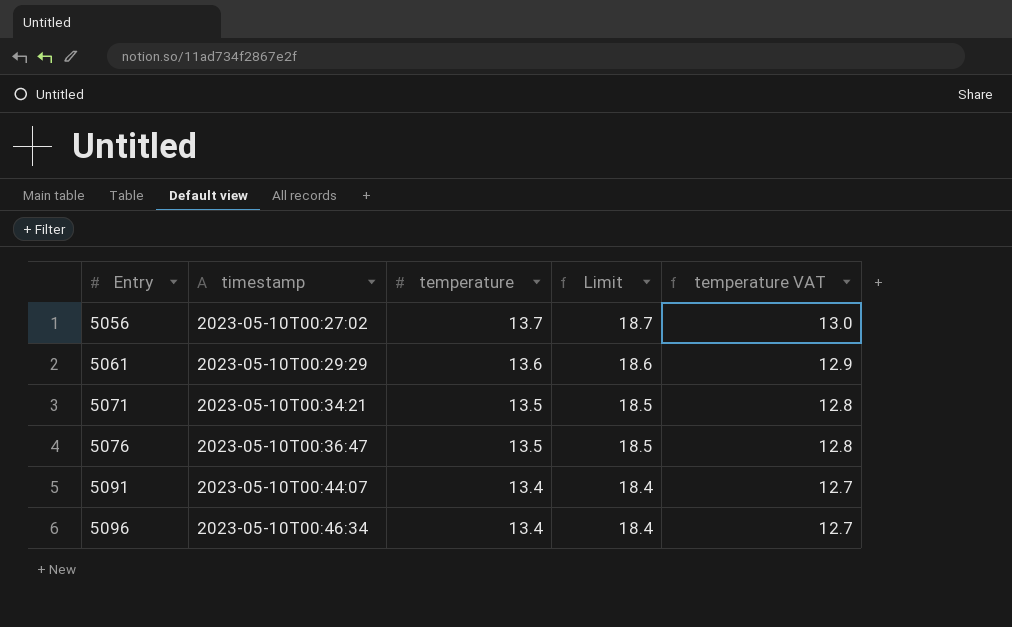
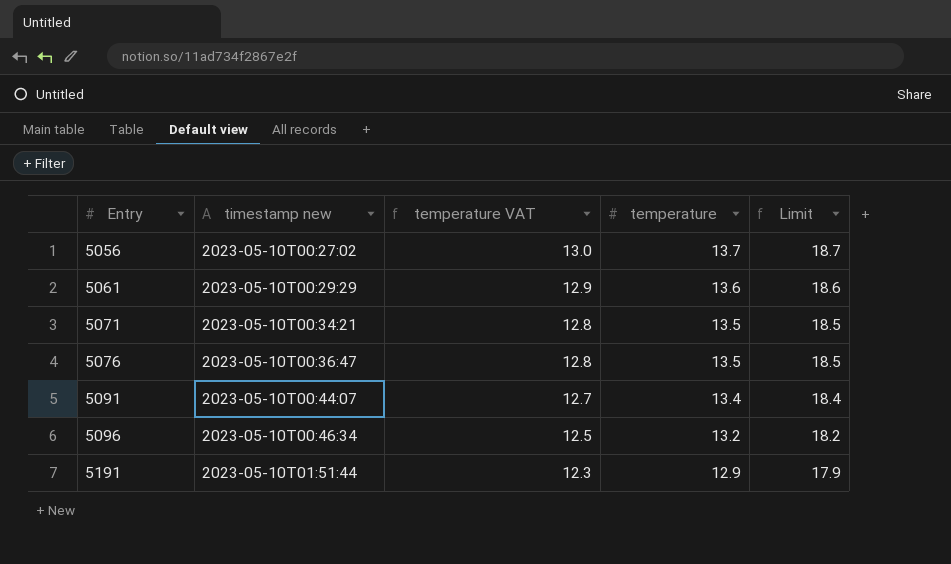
column name: timestamp -> timestamp new
column temperature VAT | position: 5 -> 3
5096 | temperature VAT: 12.7 -> 12.5
5096 | temperature: 13.4 -> 13.2
5096 | Limit: 18.4 -> 18.2
row 5191: none -> 2023-05-10T01:51:44 | 12.3 | 12.9 | 17.9

